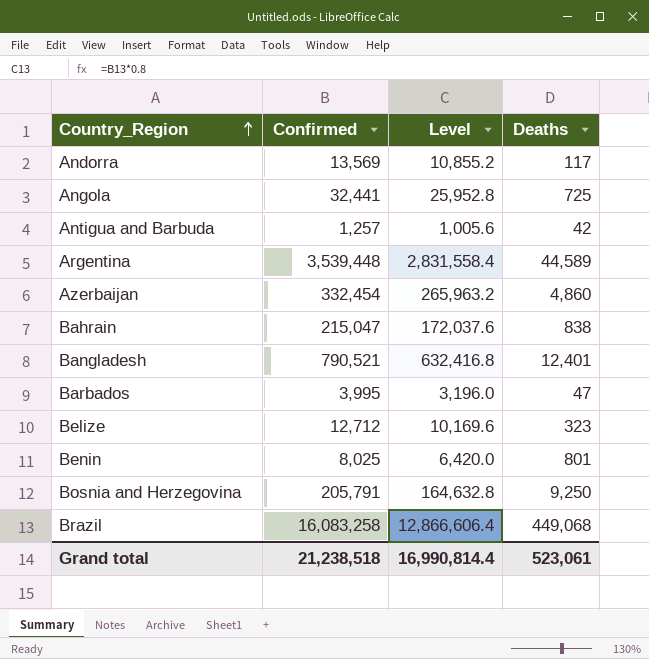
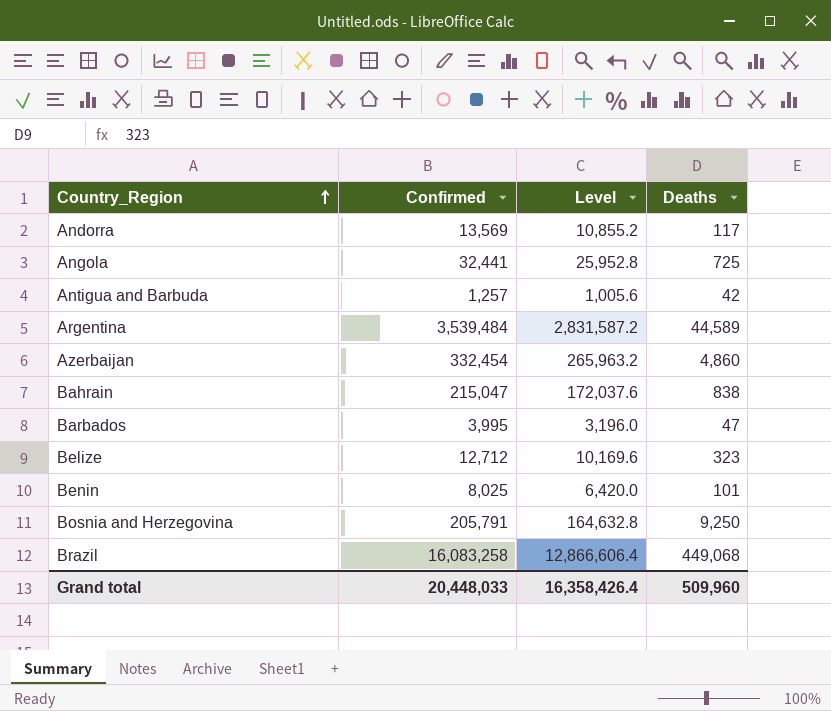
row Bangladesh: 790,521 | 632,416.8 | 12,401 -> none
Argentina | Confirmed: 3,539,448 -> 3,539,484
Argentina | Level: 2,831,558.4 -> 2,831,587.2
Benin | Deaths: 801 -> 101
Grand total | Confirmed: 21,238,518 -> 20,448,033
Grand total | Level: 16,990,814.4 -> 16,358,426.4
Grand total | Deaths: 523,061 -> 509,960

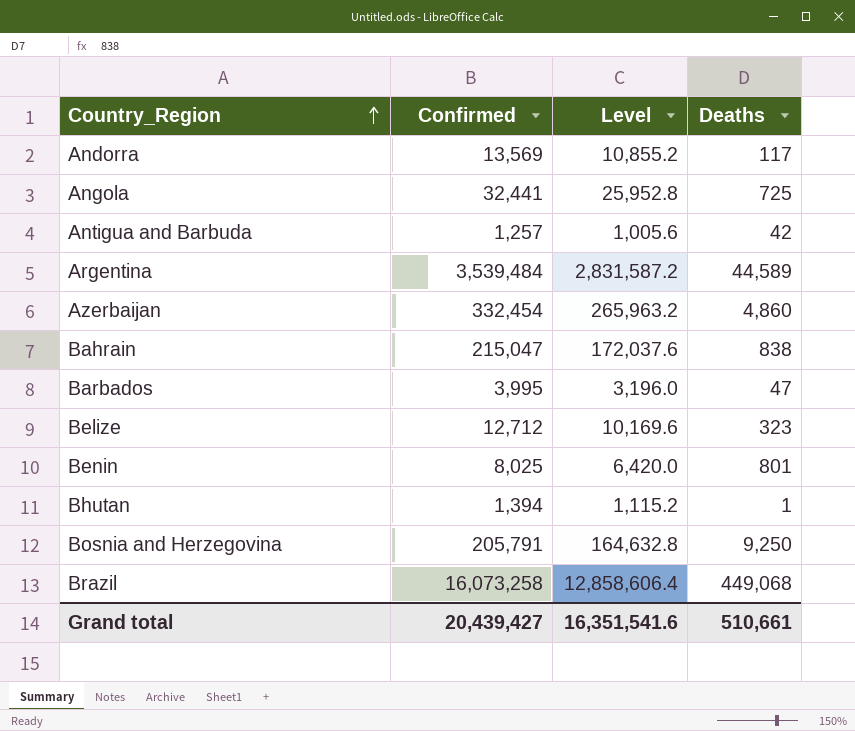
Benin | Deaths: 101 -> 801
row Bhutan: none -> 1,394 | 1,115.2 | 1
Brazil | Confirmed: 16,083,258 -> 16,073,258
Brazil | Level: 12,866,606.4 -> 12,858,606.4
Grand total | Confirmed: 20,448,033 -> 20,439,427
Grand total | Level: 16,358,426.4 -> 16,351,541.6
Grand total | Deaths: 509,960 -> 510,661

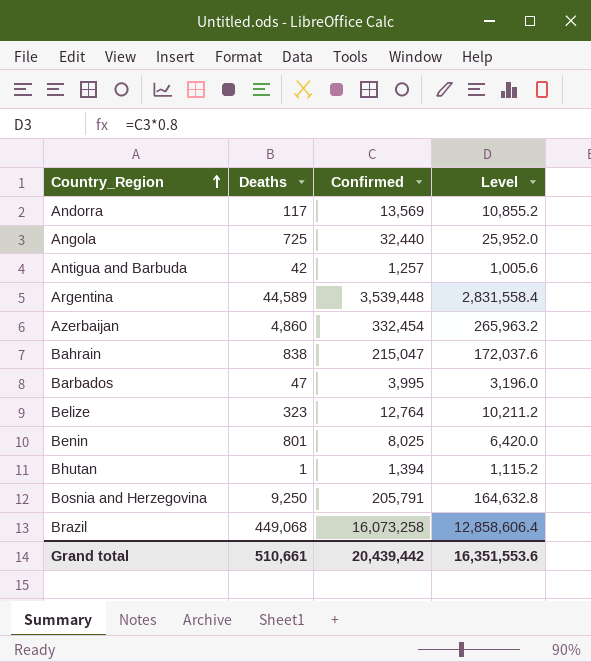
column Deaths | position: 4 -> 2
Angola | Confirmed: 32,441 -> 32,440
Angola | Level: 25,952.8 -> 25,952.0
Argentina | Confirmed: 3,539,484 -> 3,539,448
Argentina | Level: 2,831,587.2 -> 2,831,558.4
Belize | Confirmed: 12,712 -> 12,764
Belize | Level: 10,169.6 -> 10,211.2
Grand total | Confirmed: 20,439,427 -> 20,439,442
Grand total | Level: 16,351,541.6 -> 16,351,553.6

